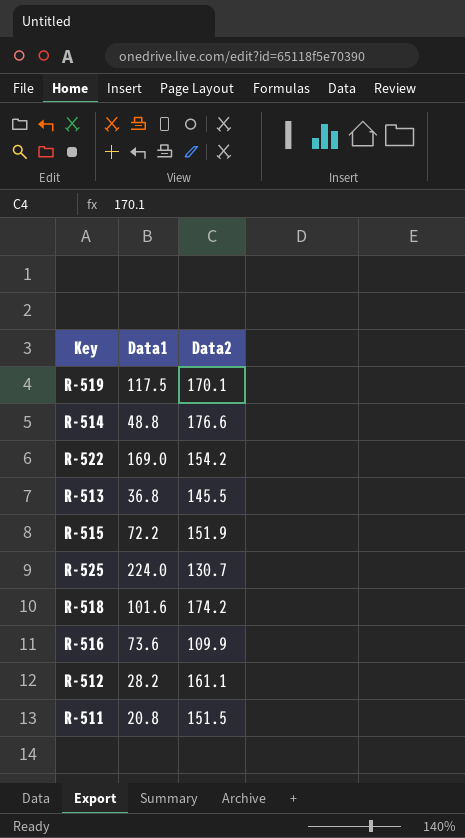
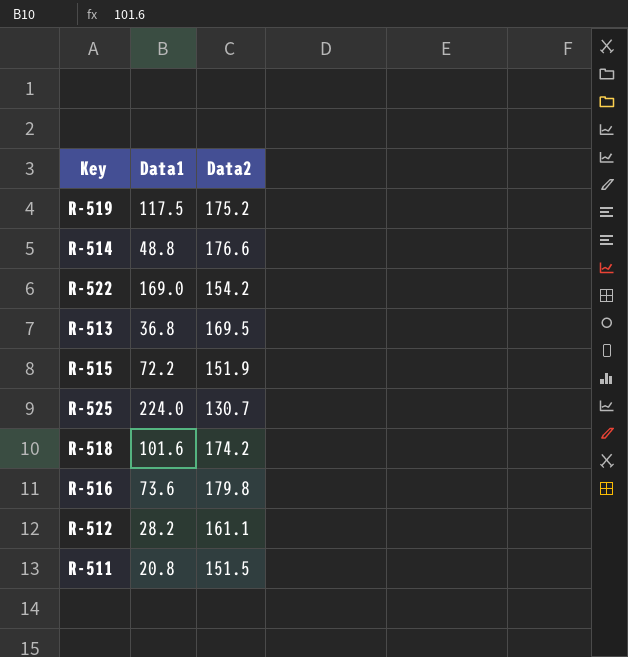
R-519 | Data2: 170.1 -> 175.2
R-513 | Data2: 145.5 -> 169.5
R-516 | Data2: 109.9 -> 179.8

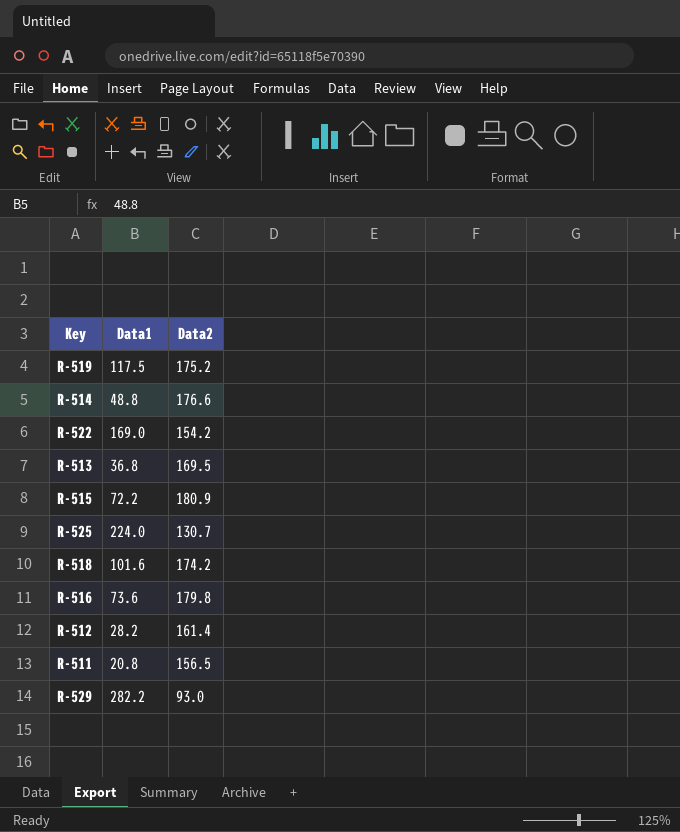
R-515 | Data2: 151.9 -> 180.9
R-512 | Data2: 161.1 -> 161.4
R-511 | Data2: 151.5 -> 156.5
row R-529: none -> 282.2 | 93.0

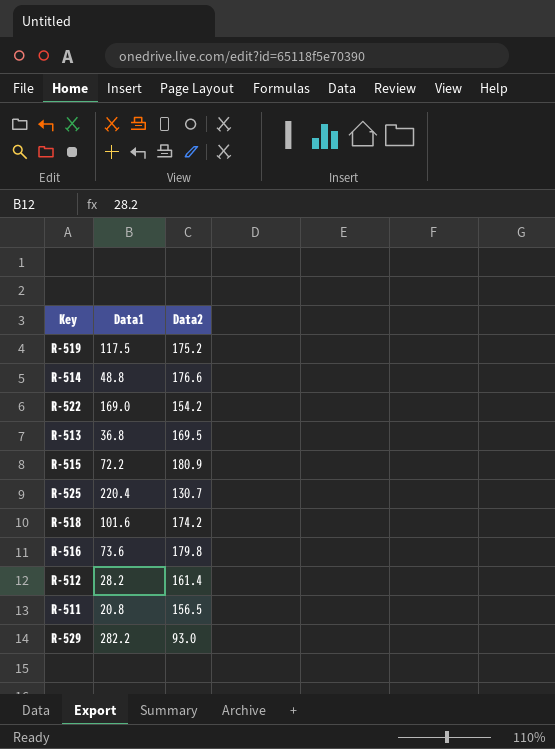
R-525 | Data1: 224.0 -> 220.4

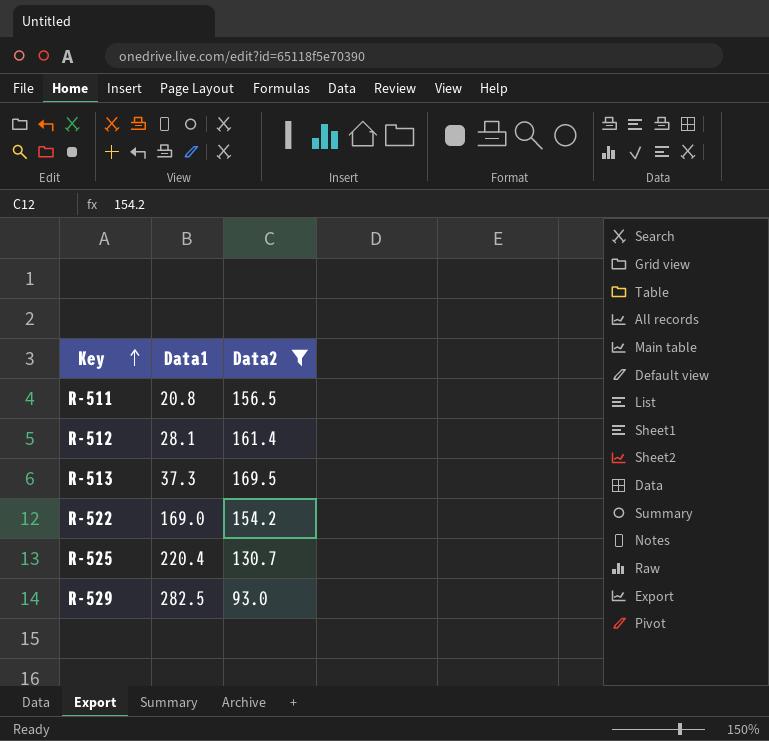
filter: none -> Data2 <= 169.5
row order: none -> Key ascending
R-512 | Data1: 28.2 -> 28.1
R-513 | Data1: 36.8 -> 37.3
R-529 | Data1: 282.2 -> 282.5

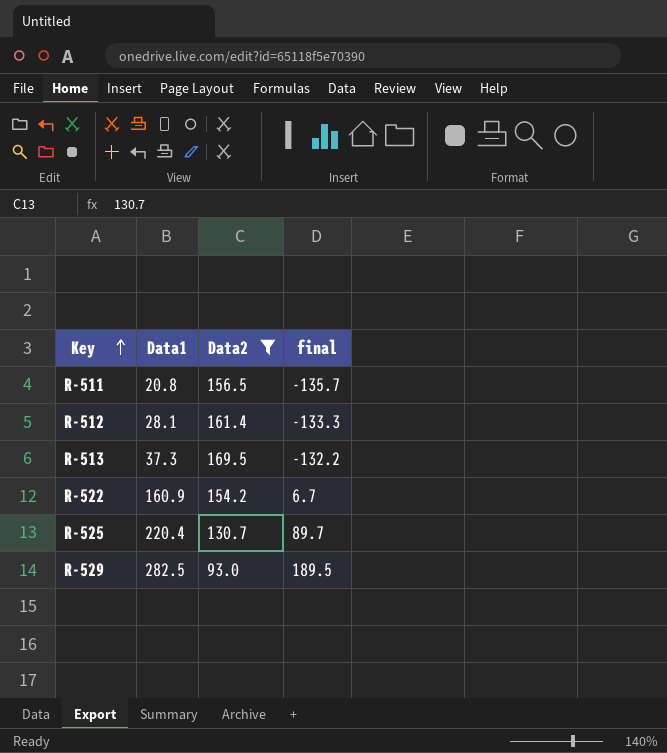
column final | formula: none -> [Data1] - [Data2]
R-522 | Data1: 169.0 -> 160.9

